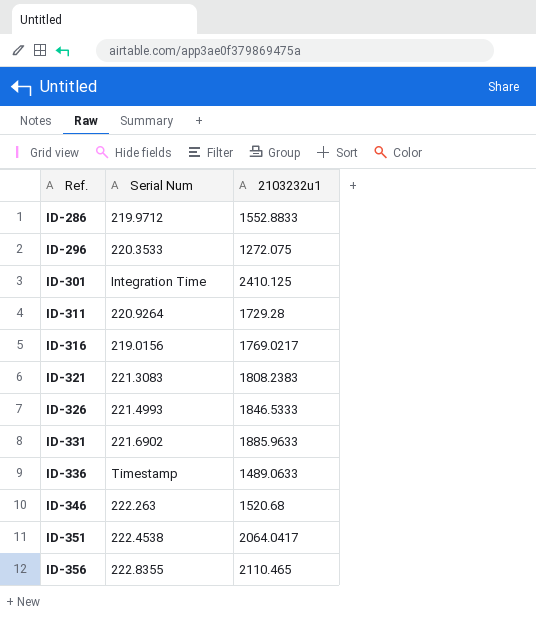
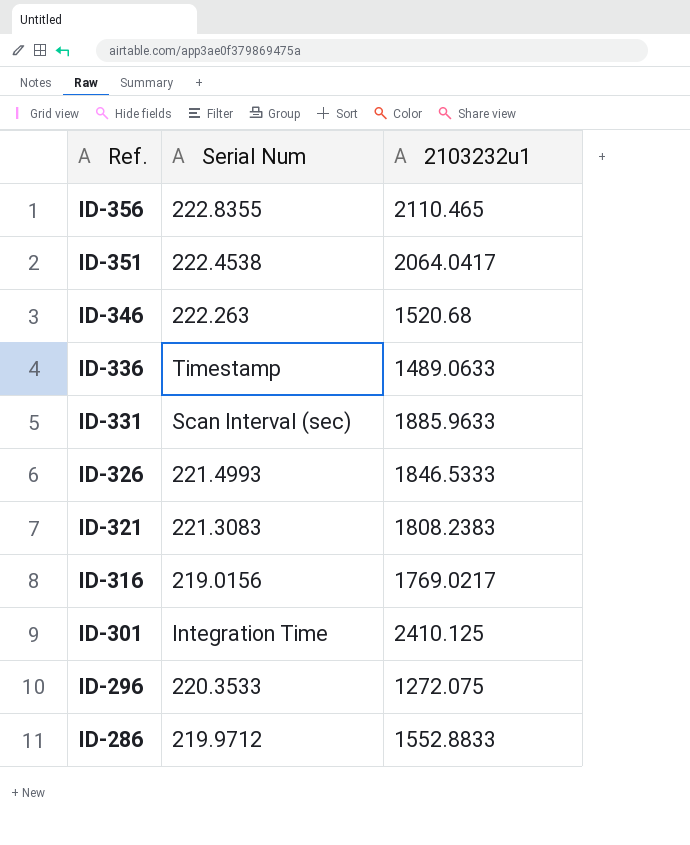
row order: Ref. ascending -> Ref. descending
row ID-311: 220.9264 | 1729.28 -> none
ID-331 | Serial Num: 221.6902 -> Scan Interval (sec)

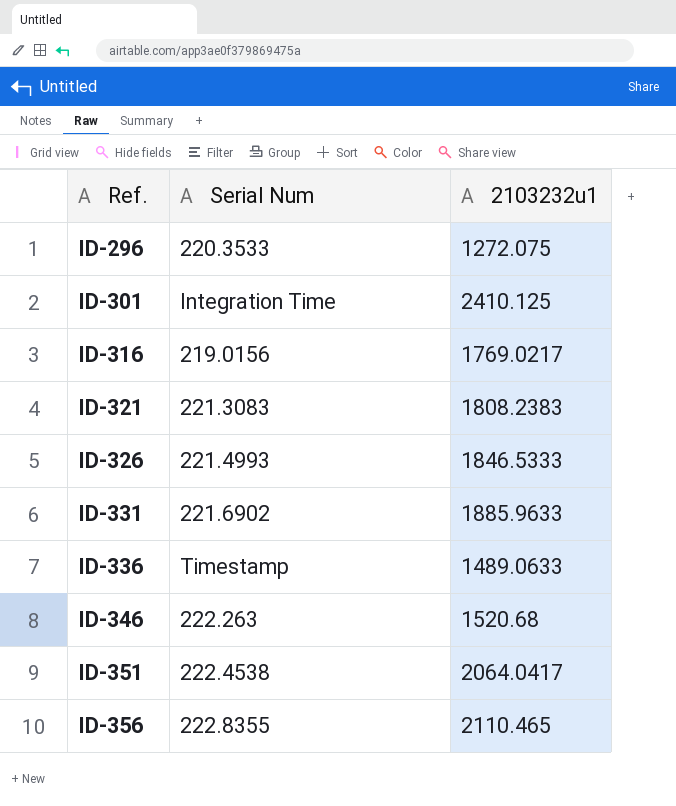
row order: Ref. descending -> Ref. ascending
row ID-286: 219.9712 | 1552.8833 -> none
ID-331 | Serial Num: Scan Interval (sec) -> 221.6902

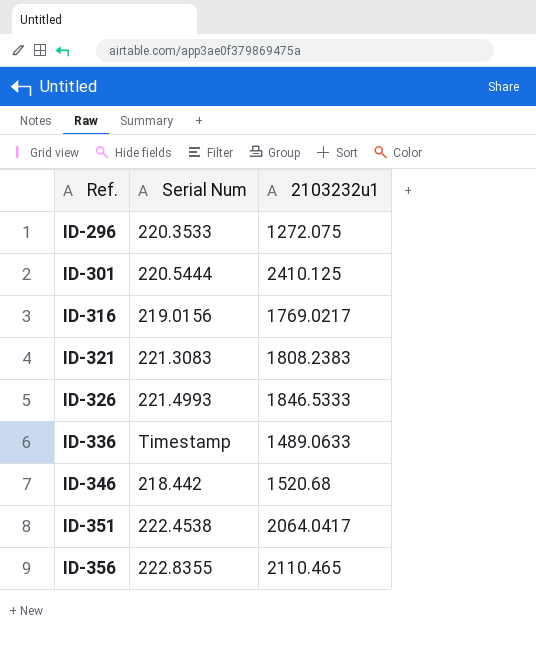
row ID-331: 221.6902 | 1885.9633 -> none
ID-301 | Serial Num: Integration Time -> 220.5444
ID-346 | Serial Num: 222.263 -> 218.442

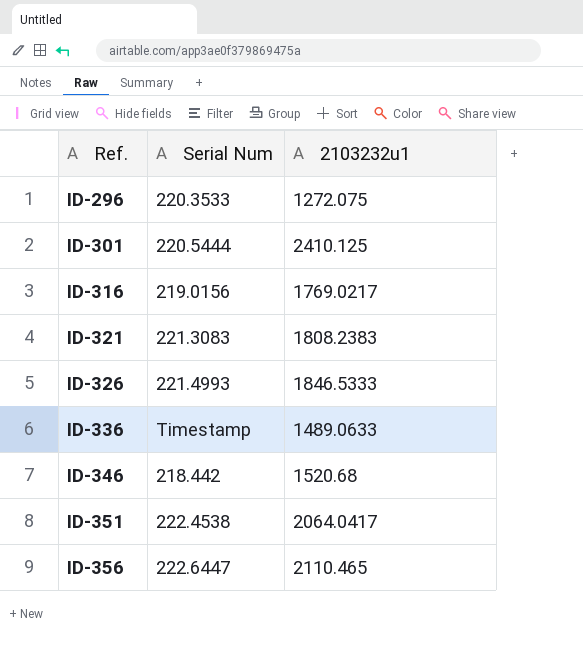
ID-356 | Serial Num: 222.8355 -> 222.6447

